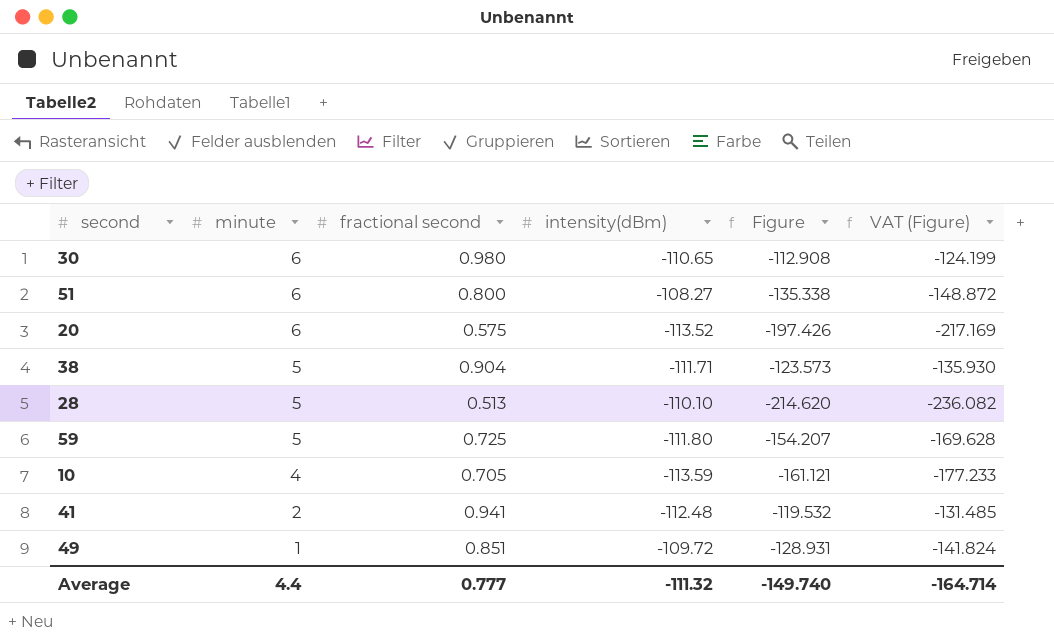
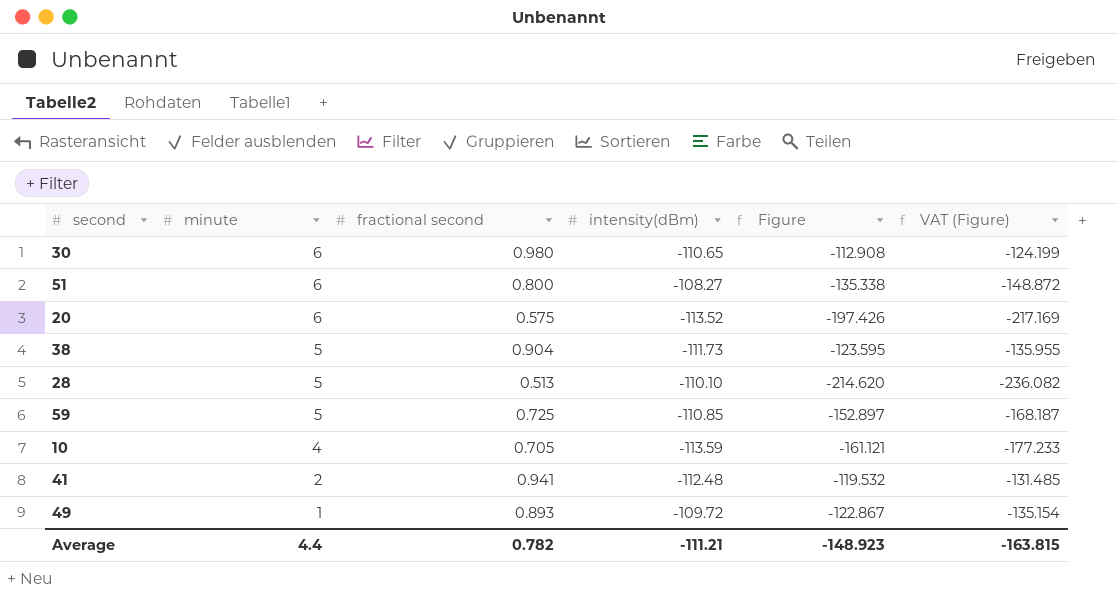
38 | intensity(dBm): -111.71 -> -111.73
38 | Figure: -123.573 -> -123.595
38 | VAT (Figure): -135.930 -> -135.955
59 | intensity(dBm): -111.80 -> -110.85
59 | Figure: -154.207 -> -152.897
59 | VAT (Figure): -169.628 -> -168.187
49 | fractional second: 0.851 -> 0.893
49 | Figure: -128.931 -> -122.867
49 | VAT (Figure): -141.824 -> -135.154
Average | fractional second: 0.777 -> 0.782
Average | intensity(dBm): -111.32 -> -111.21
Average | Figure: -149.740 -> -148.923
Average | VAT (Figure): -164.714 -> -163.815

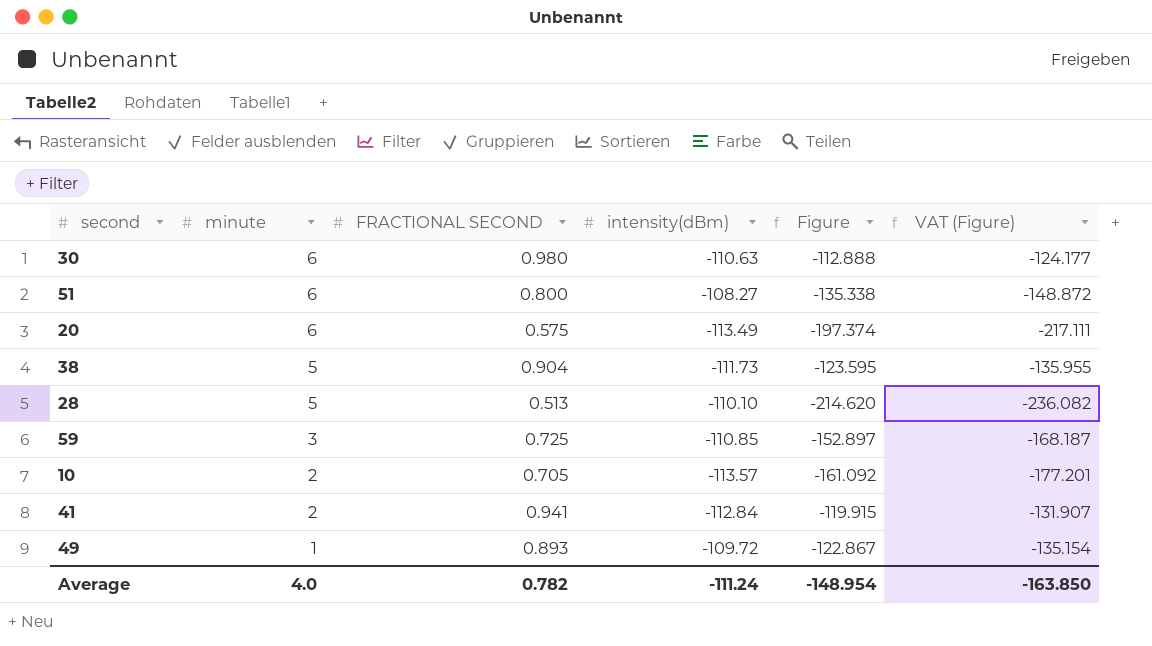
column name: fractional second -> FRACTIONAL SECOND
30 | intensity(dBm): -110.65 -> -110.63
30 | Figure: -112.908 -> -112.888
30 | VAT (Figure): -124.199 -> -124.177
20 | intensity(dBm): -113.52 -> -113.49
20 | Figure: -197.426 -> -197.374
20 | VAT (Figure): -217.169 -> -217.111
59 | minute: 5 -> 3
10 | minute: 4 -> 2
10 | intensity(dBm): -113.59 -> -113.57
10 | Figure: -161.121 -> -161.092
10 | VAT (Figure): -177.233 -> -177.201
41 | intensity(dBm): -112.48 -> -112.84
41 | Figure: -119.532 -> -119.915
41 | VAT (Figure): -131.485 -> -131.907
Average | minute: 4.4 -> 4.0
Average | intensity(dBm): -111.21 -> -111.24
Average | Figure: -148.923 -> -148.954
Average | VAT (Figure): -163.815 -> -163.850

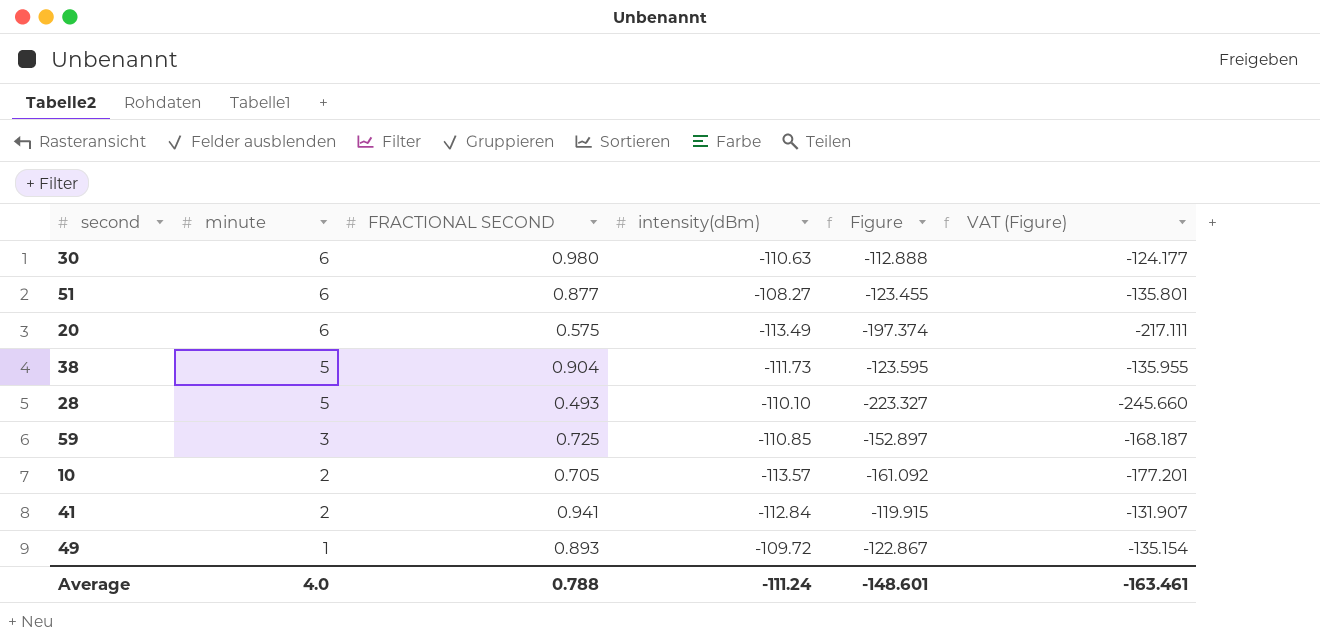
51 | FRACTIONAL SECOND: 0.800 -> 0.877
51 | Figure: -135.338 -> -123.455
51 | VAT (Figure): -148.872 -> -135.801
28 | FRACTIONAL SECOND: 0.513 -> 0.493
28 | Figure: -214.620 -> -223.327
28 | VAT (Figure): -236.082 -> -245.660
Average | FRACTIONAL SECOND: 0.782 -> 0.788
Average | Figure: -148.954 -> -148.601
Average | VAT (Figure): -163.850 -> -163.461

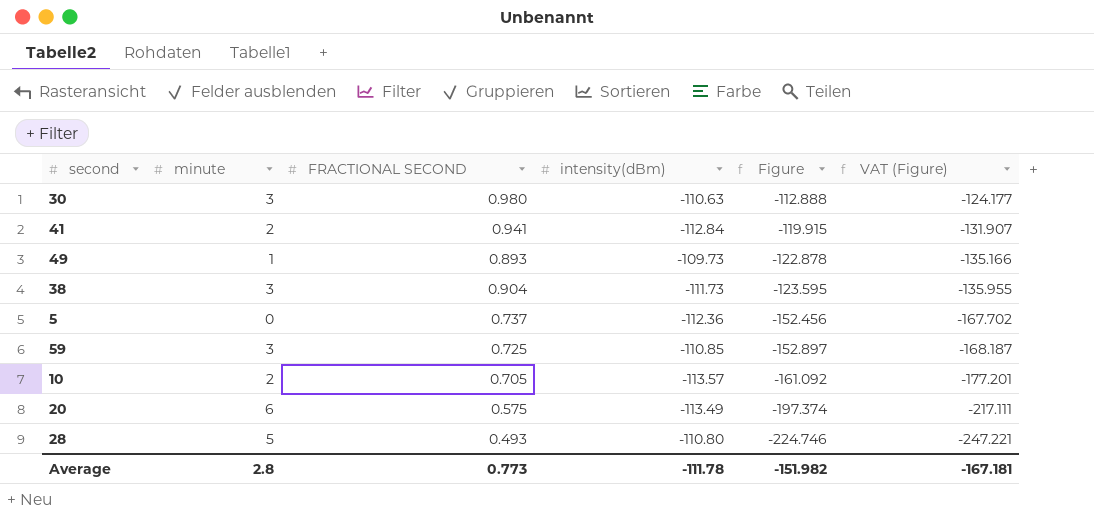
row order: minute descending -> Figure descending
row 51: 6 | 0.877 | -108.27 | -123.455 | -135.801 -> none
30 | minute: 6 -> 3
49 | intensity(dBm): -109.72 -> -109.73
49 | Figure: -122.867 -> -122.878
49 | VAT (Figure): -135.154 -> -135.166
38 | minute: 5 -> 3
row 5: none -> 0 | 0.737 | -112.36 | -152.456 | -167.702
28 | intensity(dBm): -110.10 -> -110.80
28 | Figure: -223.327 -> -224.746
28 | VAT (Figure): -245.660 -> -247.221
Average | minute: 4.0 -> 2.8
Average | FRACTIONAL SECOND: 0.788 -> 0.773
Average | intensity(dBm): -111.24 -> -111.78
Average | Figure: -148.601 -> -151.982
Average | VAT (Figure): -163.461 -> -167.181

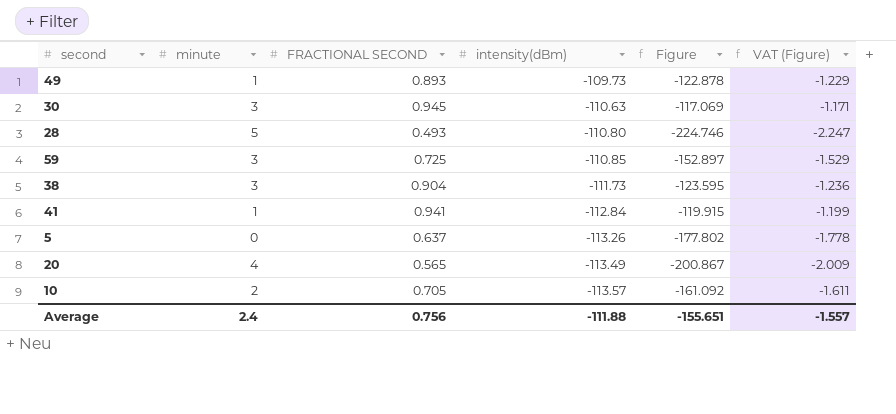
row order: Figure descending -> intensity(dBm) descending
column VAT (Figure) | formula: [Figure] * 1.1 -> [Figure] * 0.01
30 | FRACTIONAL SECOND: 0.980 -> 0.945
30 | Figure: -112.888 -> -117.069
41 | minute: 2 -> 1
5 | FRACTIONAL SECOND: 0.737 -> 0.637
5 | intensity(dBm): -112.36 -> -113.26
5 | Figure: -152.456 -> -177.802
20 | minute: 6 -> 4
20 | FRACTIONAL SECOND: 0.575 -> 0.565
20 | Figure: -197.374 -> -200.867
Average | minute: 2.8 -> 2.4
Average | FRACTIONAL SECOND: 0.773 -> 0.756
Average | intensity(dBm): -111.78 -> -111.88
Average | Figure: -151.982 -> -155.651
Average | VAT (Figure): -167.181 -> -1.557

